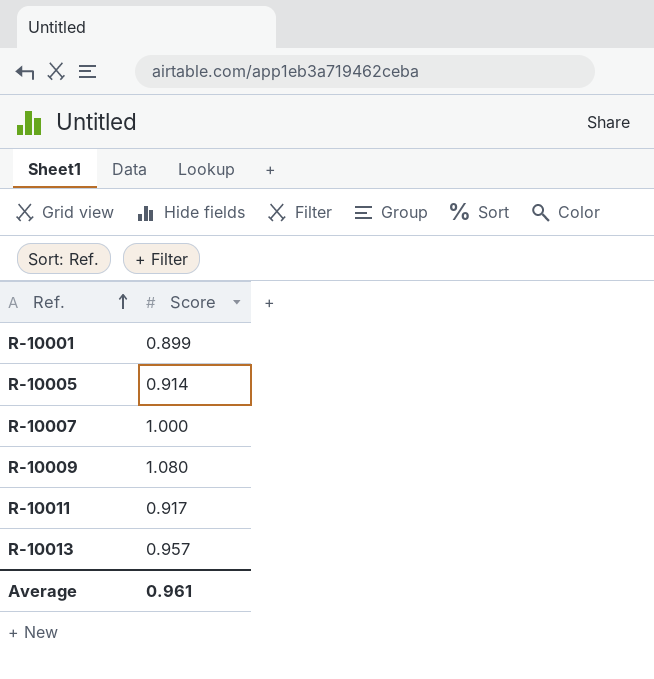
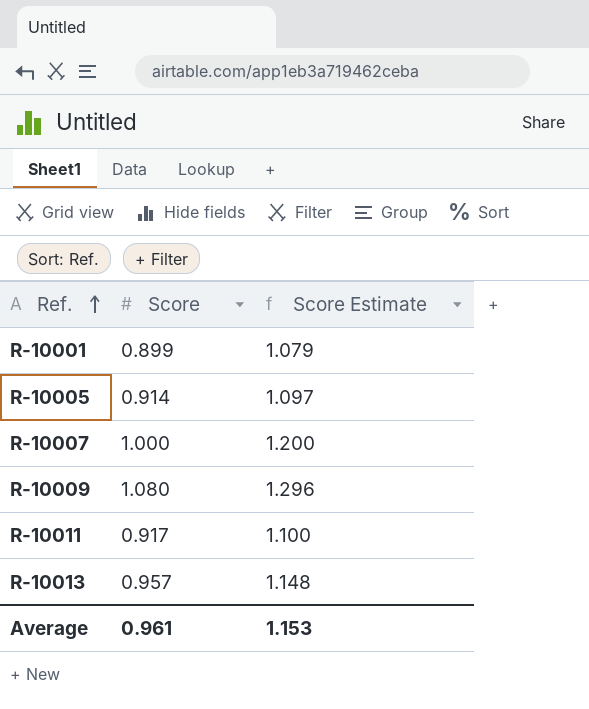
column Score Estimate | formula: none -> [Score] * 1.2

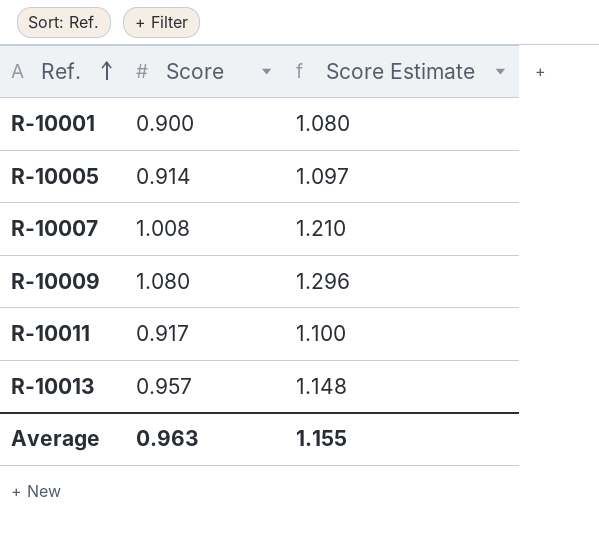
R-10001 | Score: 0.899 -> 0.900
R-10001 | Score Estimate: 1.079 -> 1.080
R-10007 | Score: 1.000 -> 1.008
R-10007 | Score Estimate: 1.200 -> 1.210
Average | Score: 0.961 -> 0.963
Average | Score Estimate: 1.153 -> 1.155

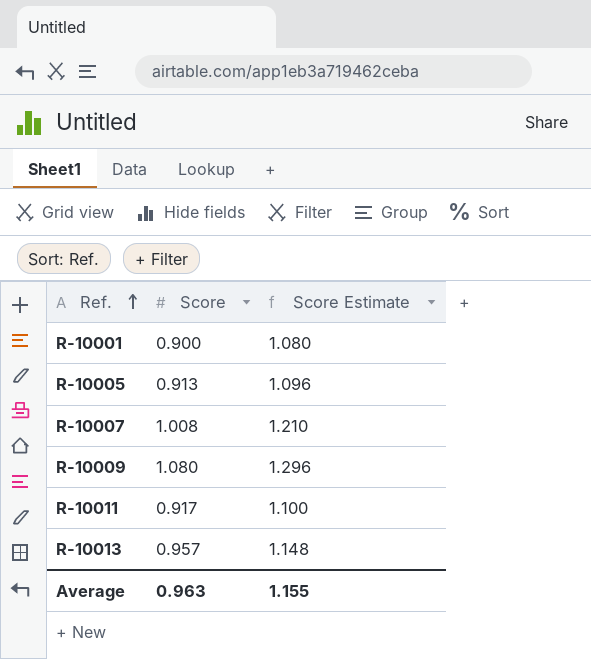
R-10005 | Score: 0.914 -> 0.913
R-10005 | Score Estimate: 1.097 -> 1.096

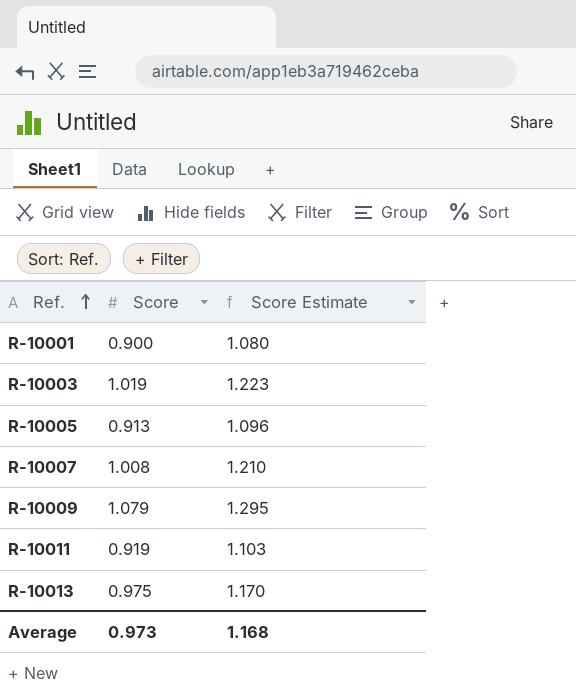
row R-10003: none -> 1.019 | 1.223
R-10009 | Score: 1.080 -> 1.079
R-10009 | Score Estimate: 1.296 -> 1.295
R-10011 | Score: 0.917 -> 0.919
R-10011 | Score Estimate: 1.100 -> 1.103
R-10013 | Score: 0.957 -> 0.975
R-10013 | Score Estimate: 1.148 -> 1.170
Average | Score: 0.963 -> 0.973
Average | Score Estimate: 1.155 -> 1.168

